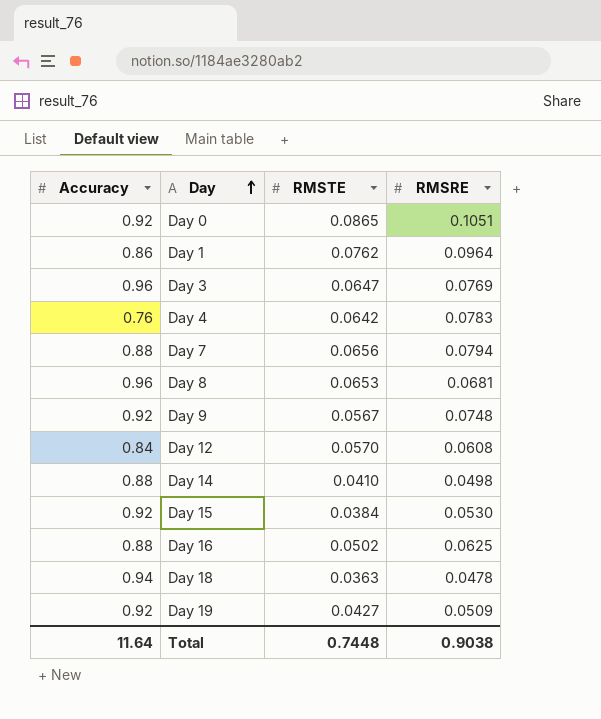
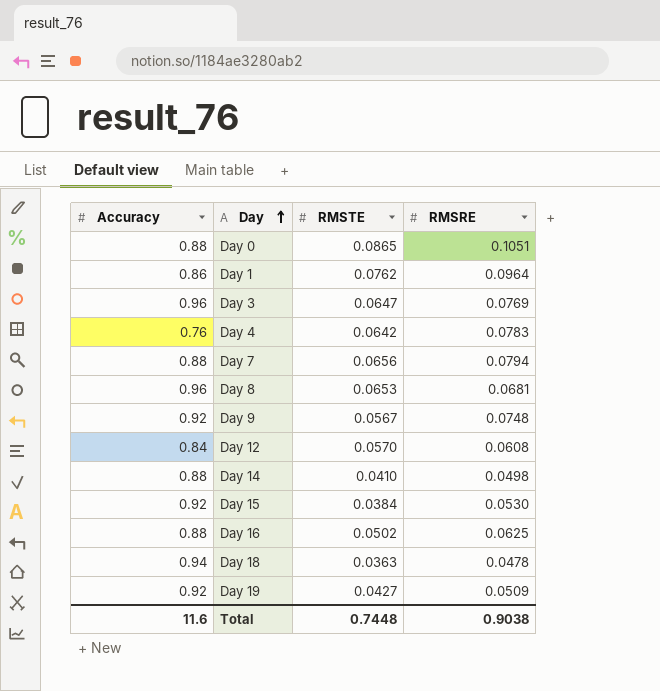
Day 0 | Accuracy: 0.92 -> 0.88
Total | Accuracy: 11.64 -> 11.6

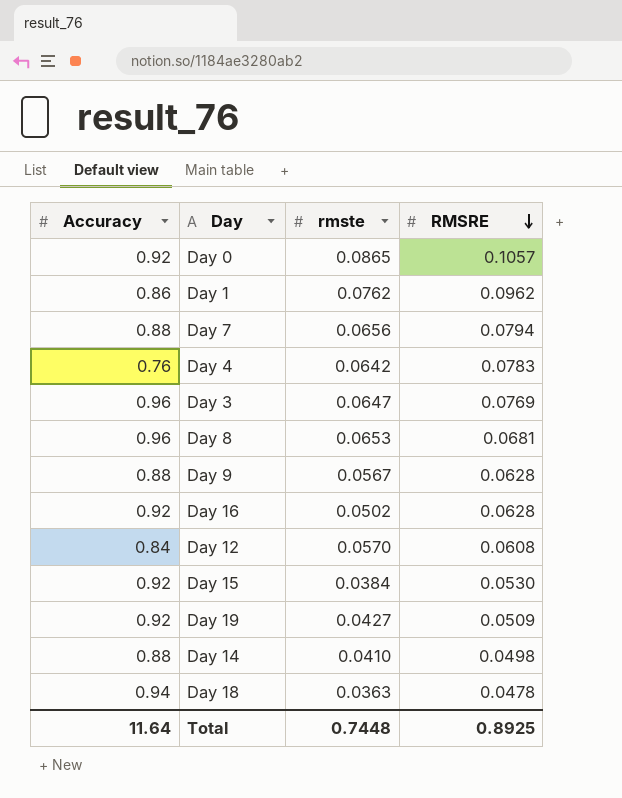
row order: Day ascending -> RMSRE descending
column name: RMSTE -> rmste
Day 0 | Accuracy: 0.88 -> 0.92
Day 0 | RMSRE: 0.1051 -> 0.1057
Day 1 | RMSRE: 0.0964 -> 0.0962
Day 9 | Accuracy: 0.92 -> 0.88
Day 9 | RMSRE: 0.0748 -> 0.0628
Day 16 | Accuracy: 0.88 -> 0.92
Day 16 | RMSRE: 0.0625 -> 0.0628
Total | Accuracy: 11.6 -> 11.64
Total | RMSRE: 0.9038 -> 0.8925

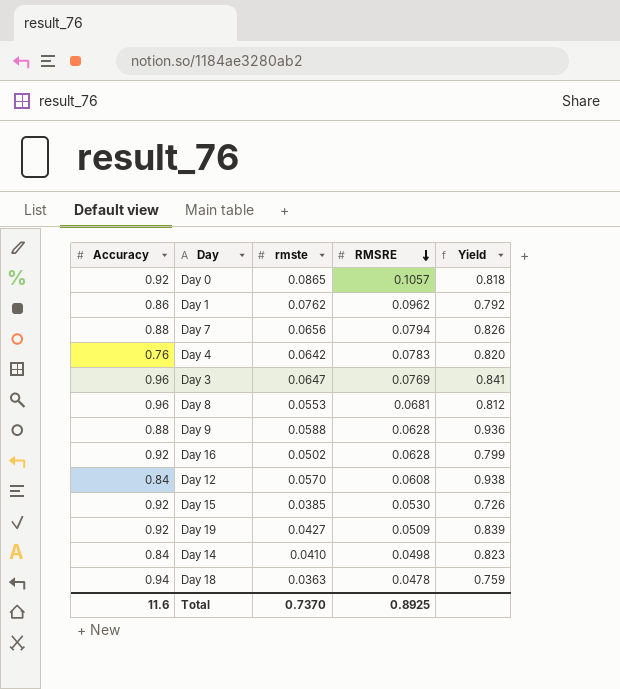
column Yield | formula: none -> [rmste] / [RMSRE]
Day 8 | rmste: 0.0653 -> 0.0553
Day 9 | rmste: 0.0567 -> 0.0588
Day 15 | rmste: 0.0384 -> 0.0385
Day 14 | Accuracy: 0.88 -> 0.84
Total | Accuracy: 11.64 -> 11.6
Total | rmste: 0.7448 -> 0.7370

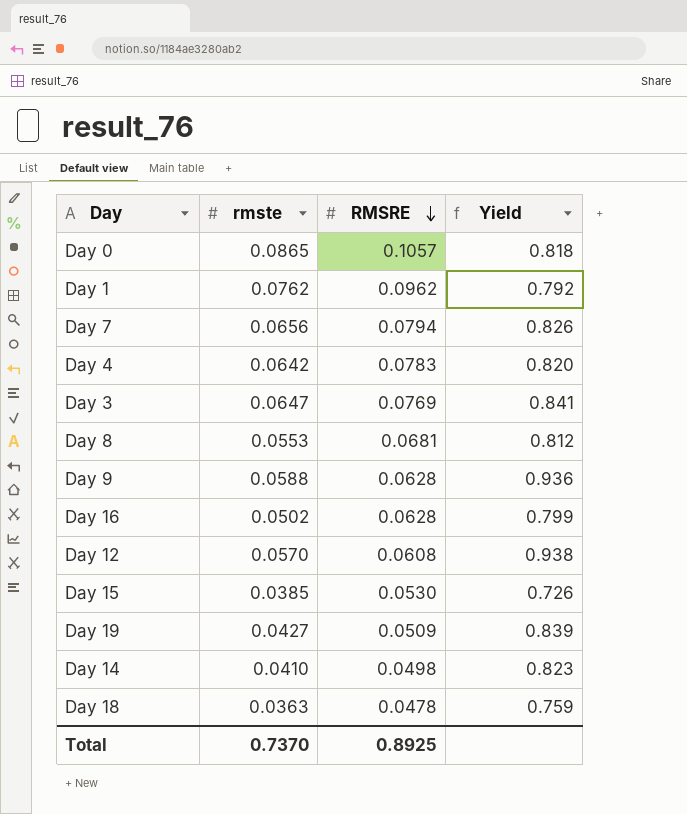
column Accuracy | position: 1 -> none

